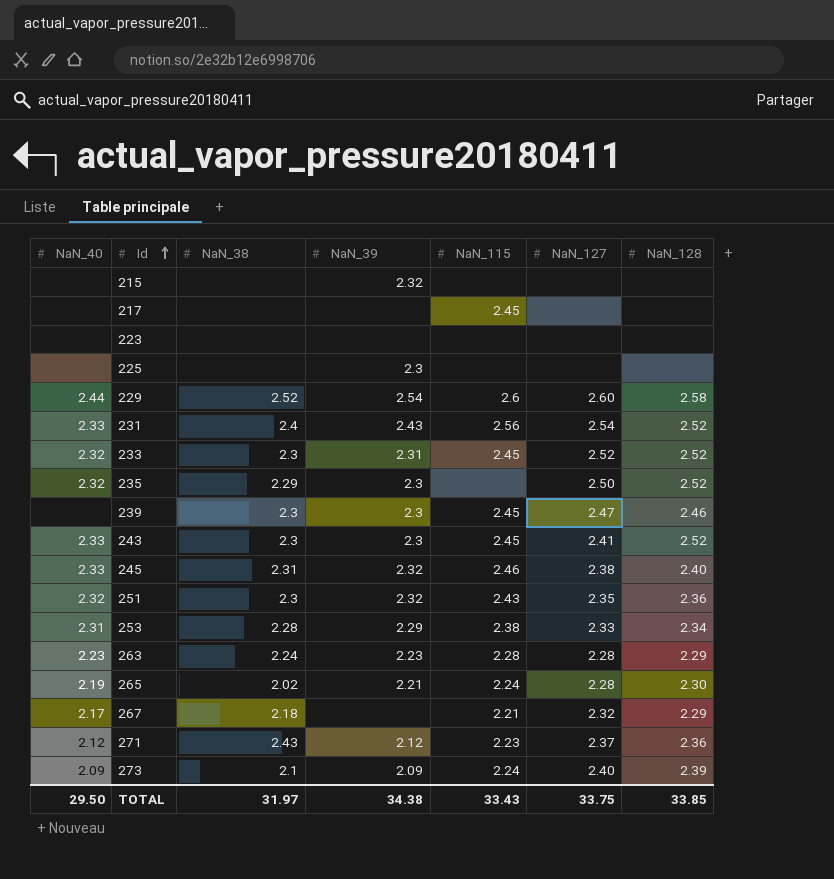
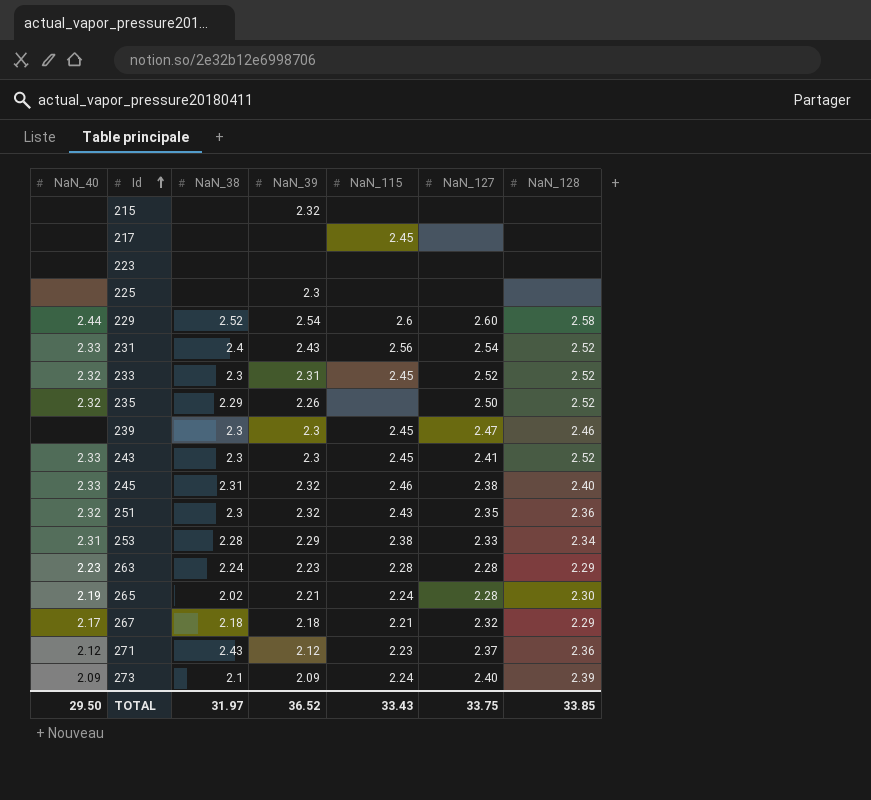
235 | NaN_39: 2.3 -> 2.26
267 | NaN_39: none -> 2.18
TOTAL | NaN_39: 34.38 -> 36.52

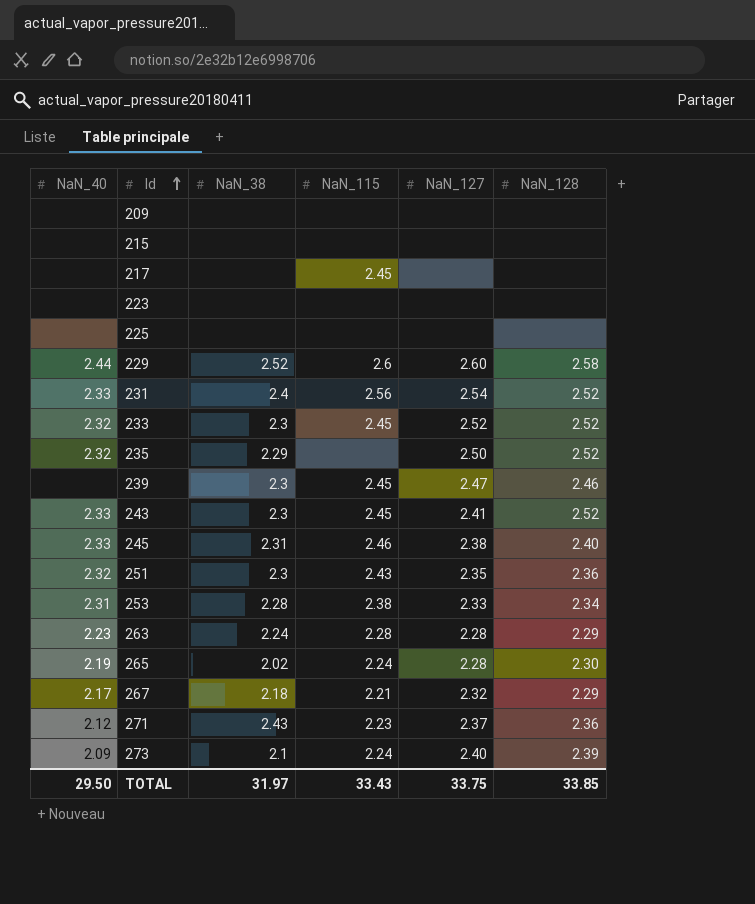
column NaN_39 | position: 4 -> none
row 209: none -> none | none | none | none | none

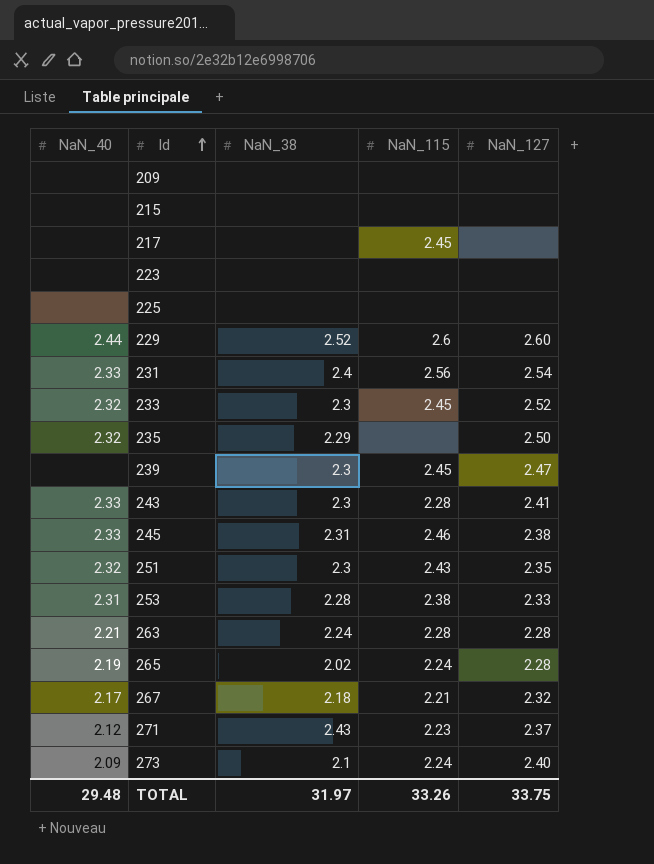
column NaN_128 | position: 6 -> none
243 | NaN_115: 2.45 -> 2.28
263 | NaN_40: 2.23 -> 2.21
TOTAL | NaN_40: 29.50 -> 29.48
TOTAL | NaN_115: 33.43 -> 33.26

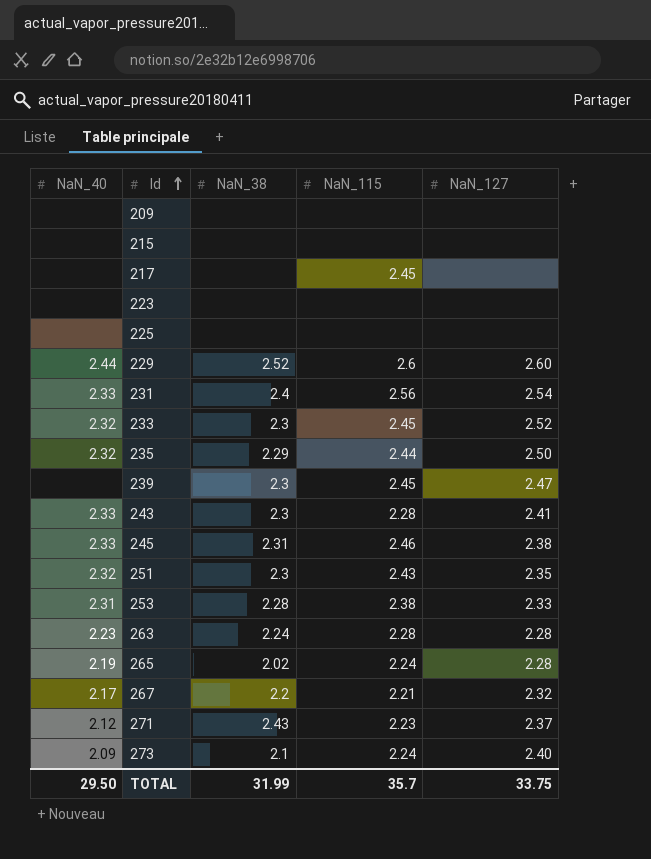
235 | NaN_115: none -> 2.44
263 | NaN_40: 2.21 -> 2.23
267 | NaN_38: 2.18 -> 2.2
TOTAL | NaN_40: 29.48 -> 29.50
TOTAL | NaN_38: 31.97 -> 31.99
TOTAL | NaN_115: 33.26 -> 35.7

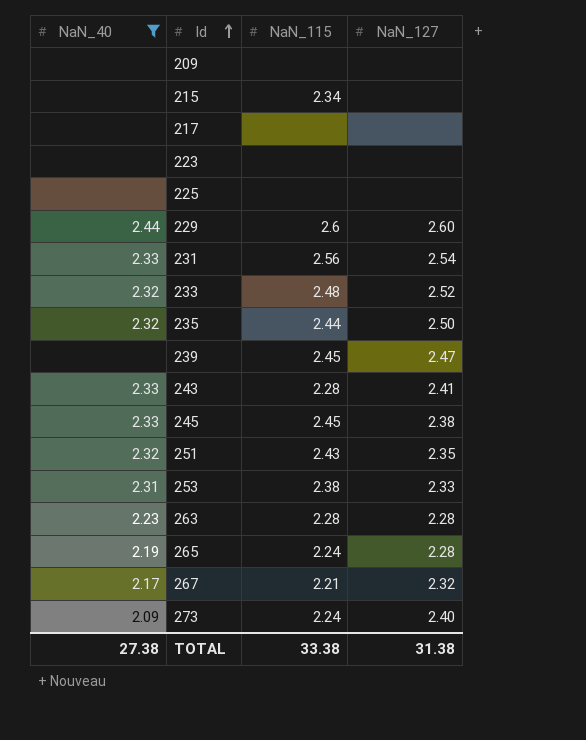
filter: none -> NaN_40 != 2.12
column NaN_38 | position: 3 -> none
215 | NaN_115: none -> 2.34
217 | NaN_115: 2.45 -> none
233 | NaN_115: 2.45 -> 2.48
245 | NaN_115: 2.46 -> 2.45
TOTAL | NaN_40: 29.50 -> 27.38
TOTAL | NaN_115: 35.7 -> 33.38
TOTAL | NaN_127: 33.75 -> 31.38

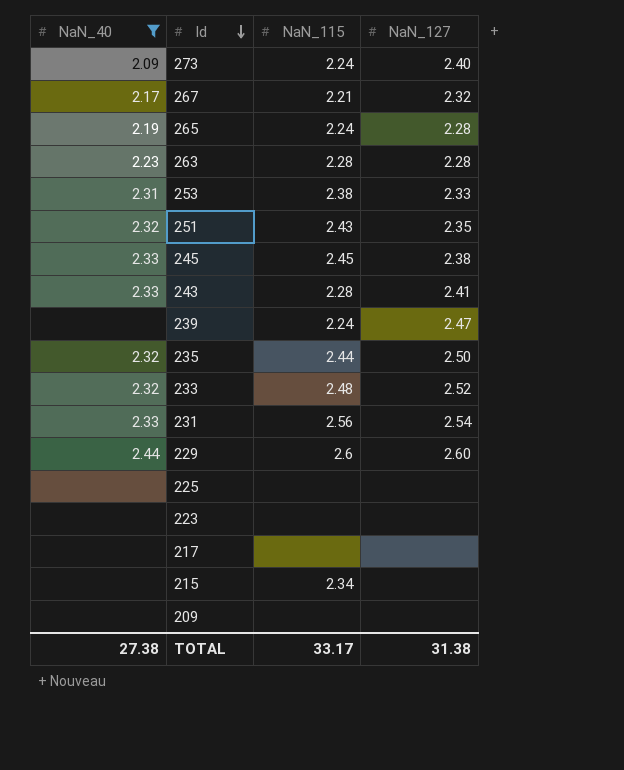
row order: Id ascending -> Id descending
239 | NaN_115: 2.45 -> 2.24
TOTAL | NaN_115: 33.38 -> 33.17

